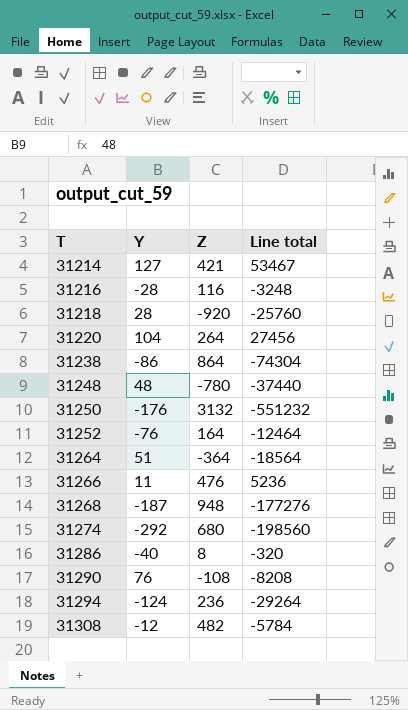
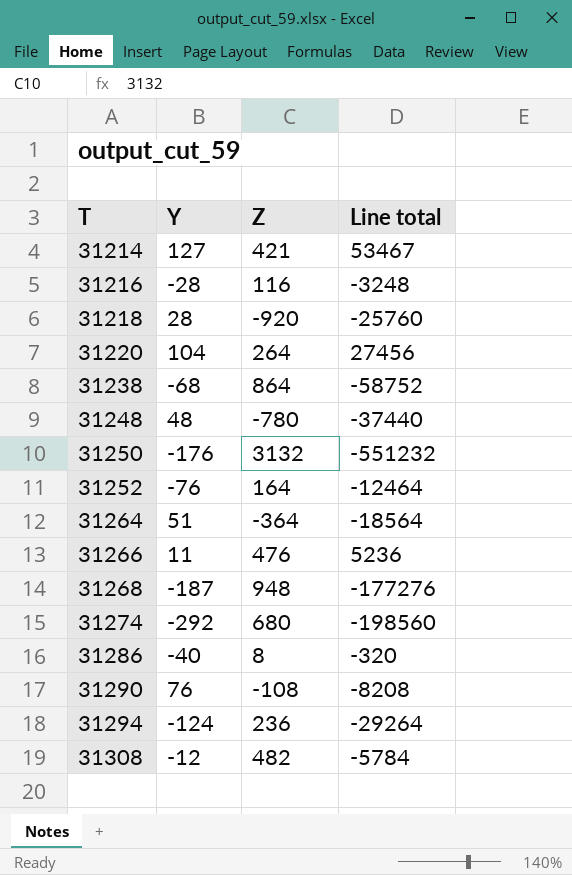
31238 | Y: -86 -> -68
31238 | Line total: -74304 -> -58752

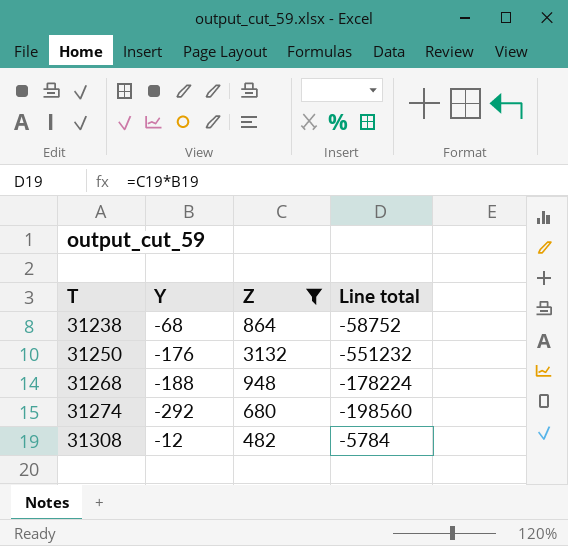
filter: none -> Z >= 482
31268 | Y: -187 -> -188
31268 | Line total: -177276 -> -178224

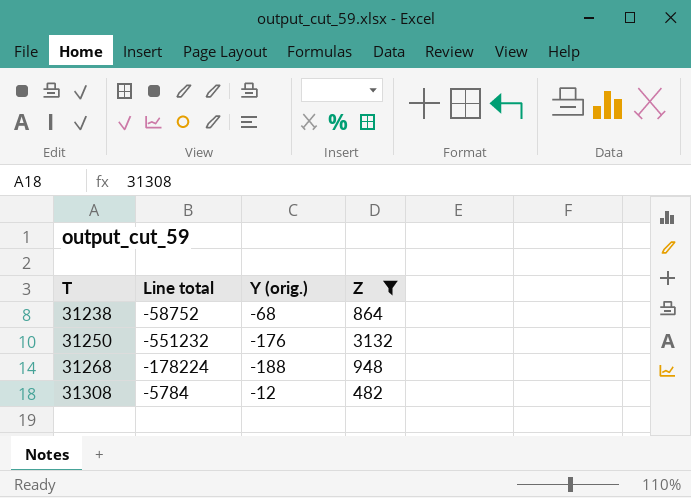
column Line total | position: 4 -> 2
column name: Y -> Y (orig.)
row 31274: -292 | 680 | -198560 -> none

